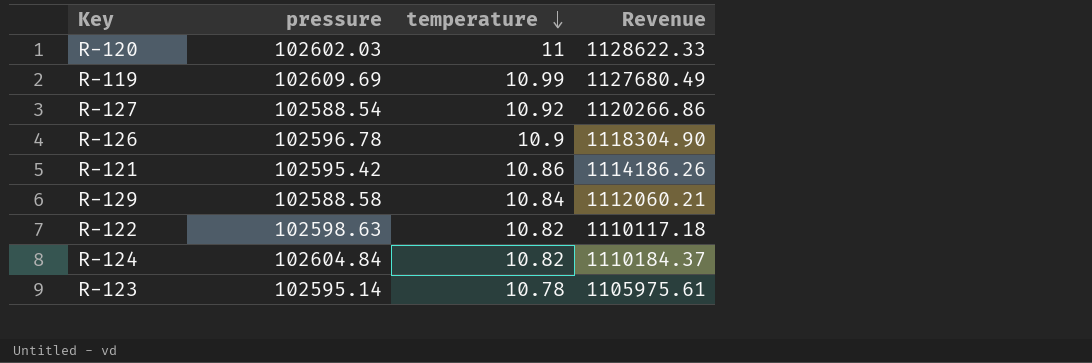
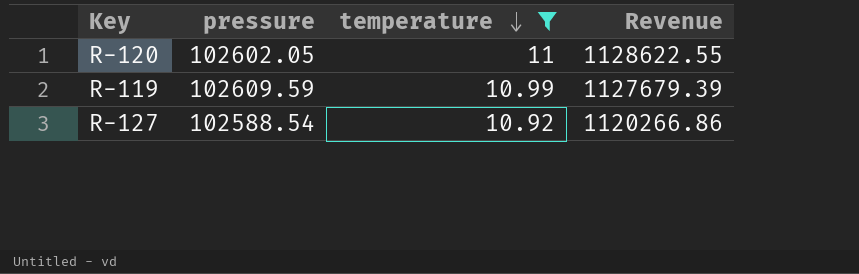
filter: none -> temperature >= 10.92
R-120 | pressure: 102602.03 -> 102602.05
R-120 | Revenue: 1128622.33 -> 1128622.55
R-119 | pressure: 102609.69 -> 102609.59
R-119 | Revenue: 1127680.49 -> 1127679.39

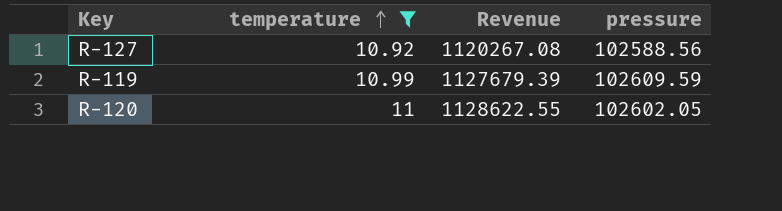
row order: temperature descending -> temperature ascending
column pressure | position: 2 -> 4
R-127 | Revenue: 1120266.86 -> 1120267.08
R-127 | pressure: 102588.54 -> 102588.56

